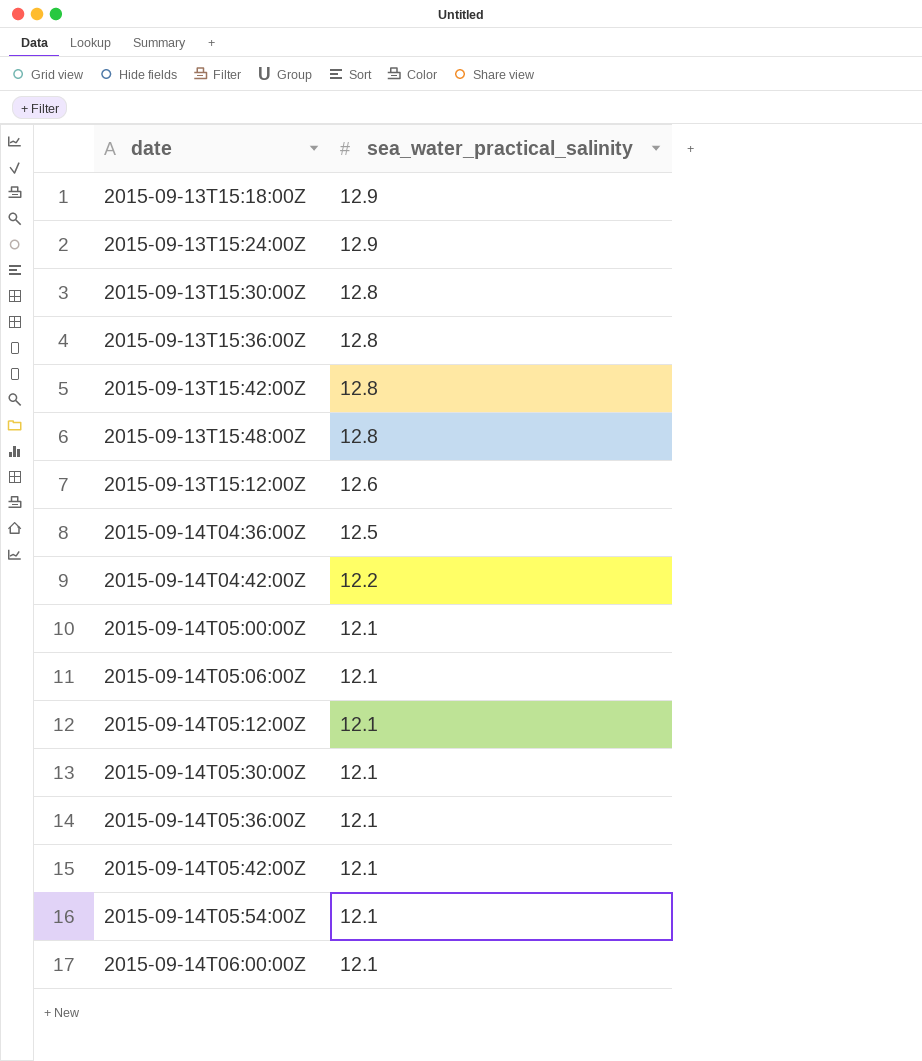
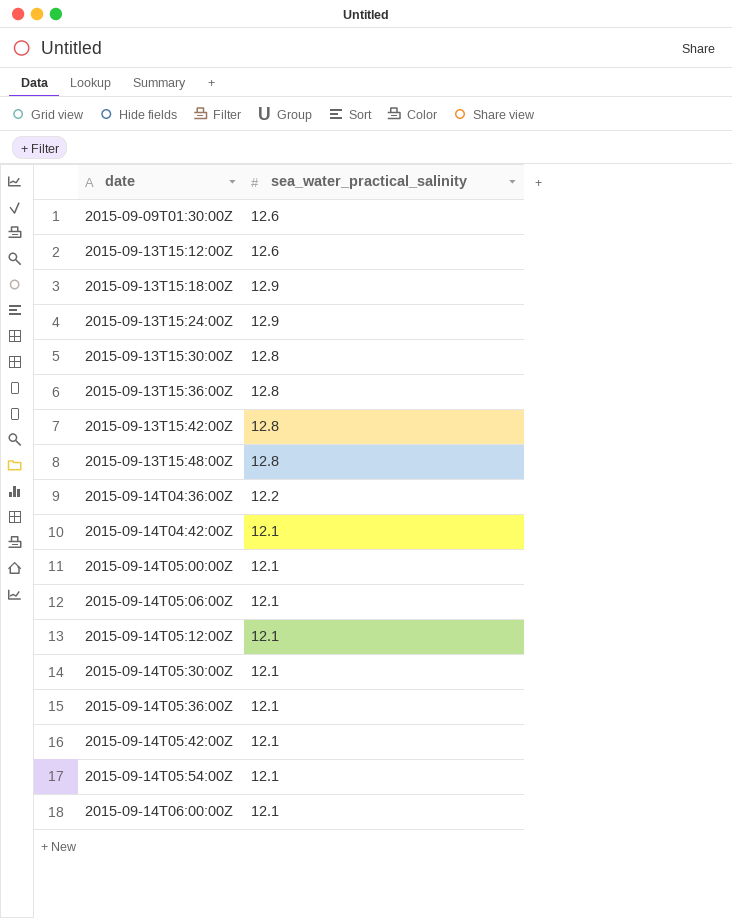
row order: sea_water_practical_salinity descending -> date ascending
row 2015-09-09T01:30:00Z: none -> 12.6
2015-09-14T04:36:00Z | sea_water_practical_salinity: 12.5 -> 12.2
2015-09-14T04:42:00Z | sea_water_practical_salinity: 12.2 -> 12.1

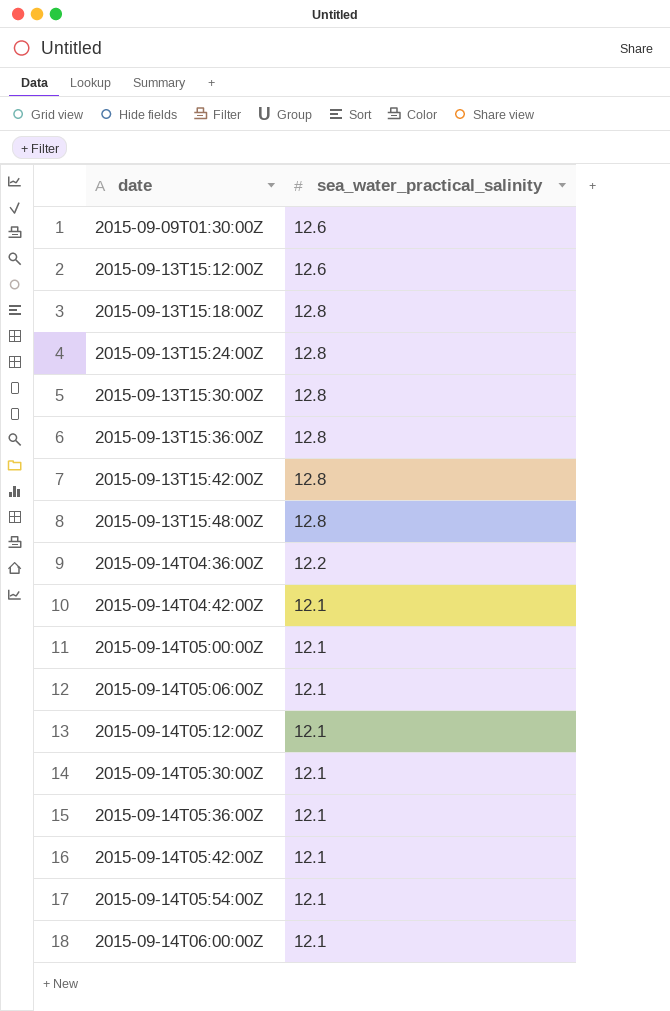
2015-09-13T15:18:00Z | sea_water_practical_salinity: 12.9 -> 12.8
2015-09-13T15:24:00Z | sea_water_practical_salinity: 12.9 -> 12.8

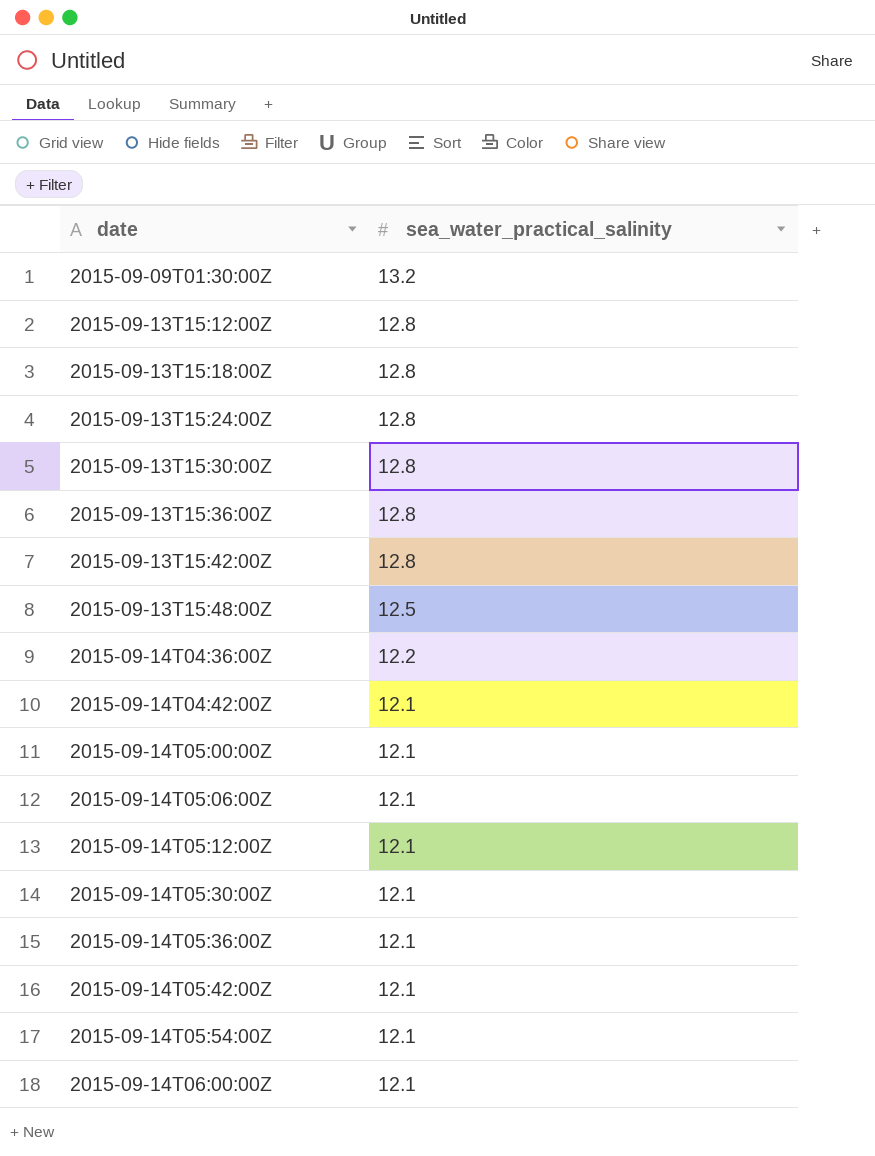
2015-09-09T01:30:00Z | sea_water_practical_salinity: 12.6 -> 13.2
2015-09-13T15:12:00Z | sea_water_practical_salinity: 12.6 -> 12.8
2015-09-13T15:48:00Z | sea_water_practical_salinity: 12.8 -> 12.5

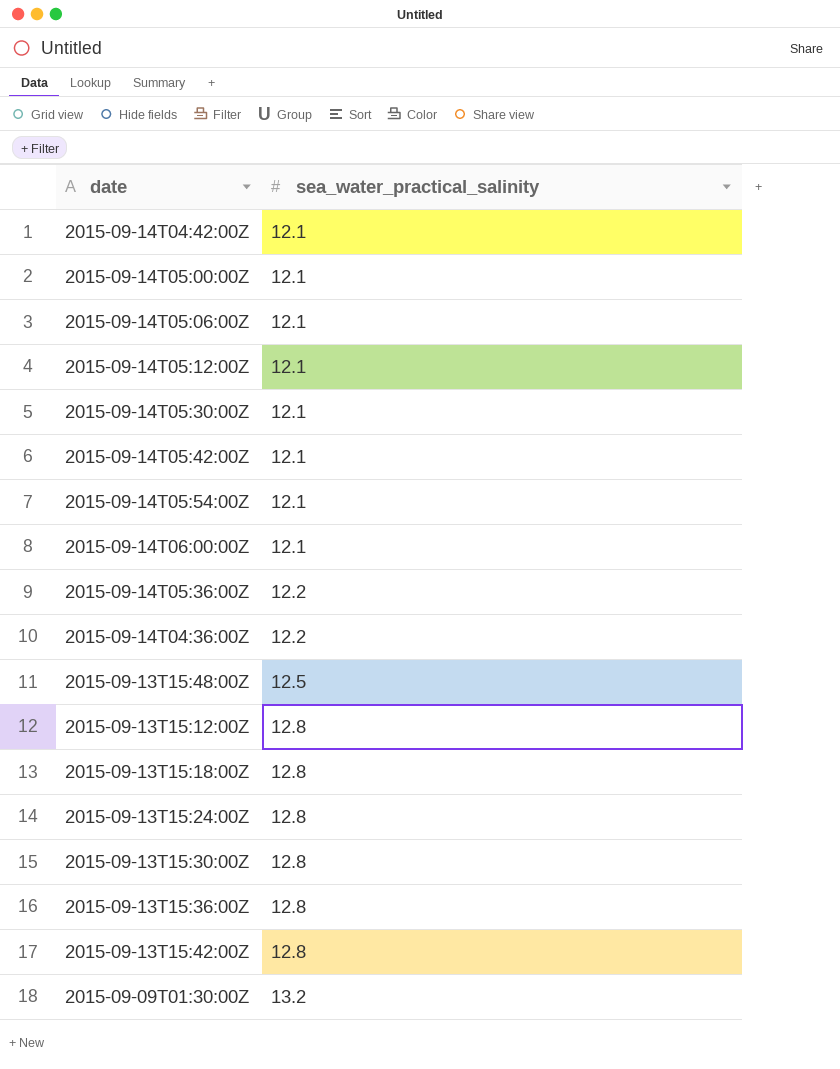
row order: date ascending -> sea_water_practical_salinity ascending
2015-09-14T05:36:00Z | sea_water_practical_salinity: 12.1 -> 12.2

